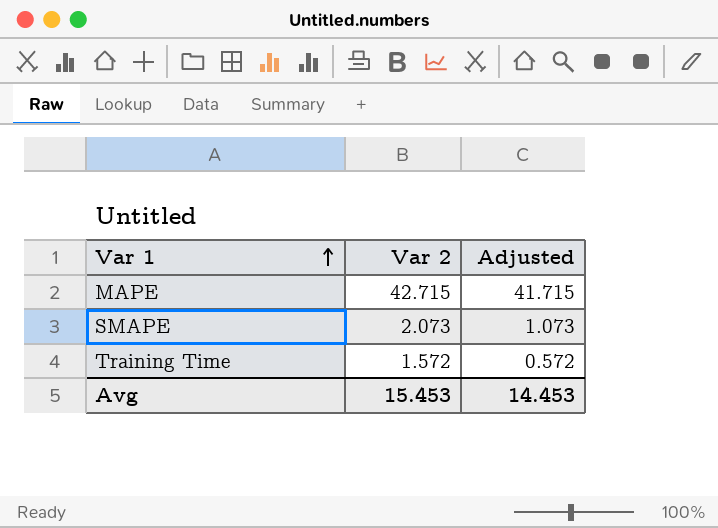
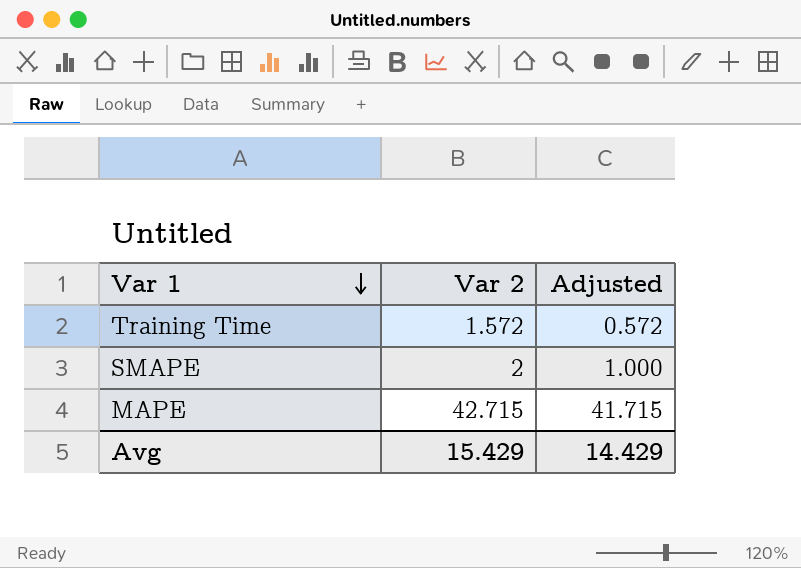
row order: Var 1 ascending -> Var 1 descending
SMAPE | Var 2: 2.073 -> 2
SMAPE | Adjusted: 1.073 -> 1.000
Avg | Var 2: 15.453 -> 15.429
Avg | Adjusted: 14.453 -> 14.429

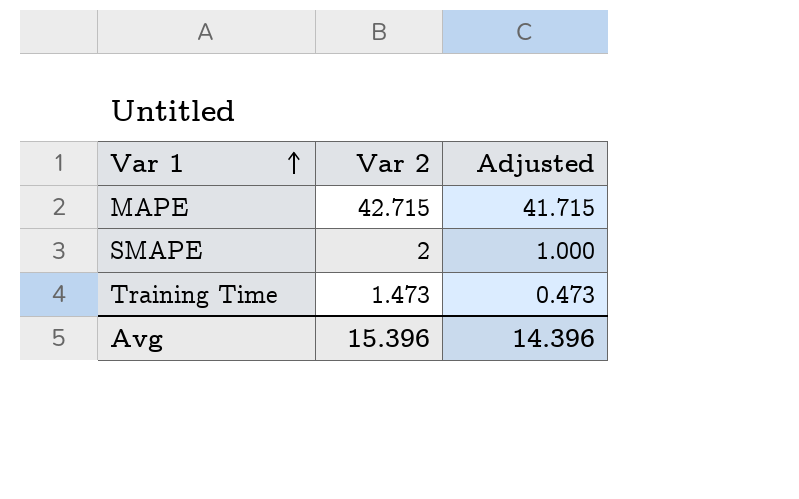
row order: Var 1 descending -> Var 1 ascending
Training Time | Var 2: 1.572 -> 1.473
Training Time | Adjusted: 0.572 -> 0.473
Avg | Var 2: 15.429 -> 15.396
Avg | Adjusted: 14.429 -> 14.396

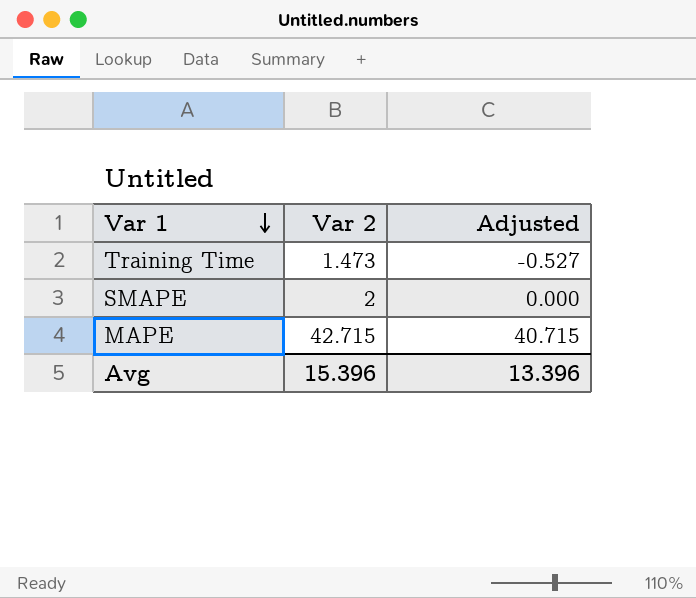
row order: Var 1 ascending -> Var 1 descending
column Adjusted | formula: [Var 2] - 1 -> [Var 2] - 2
Avg | Adjusted: 14.396 -> 13.396

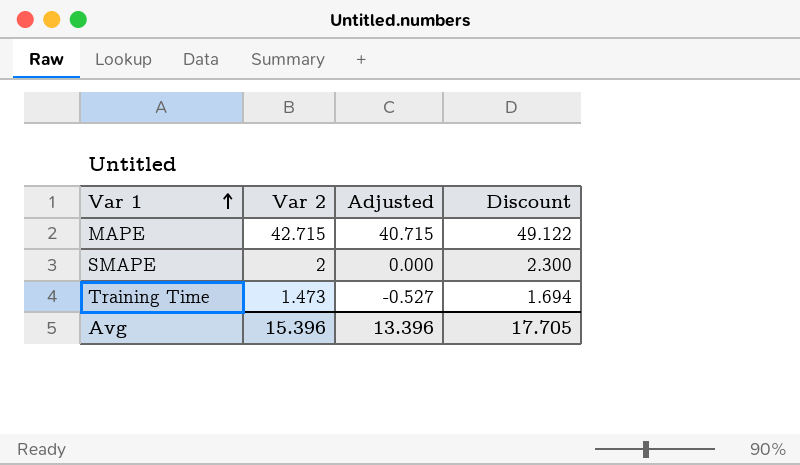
row order: Var 1 descending -> Var 1 ascending
column Discount | formula: none -> [Var 2] * 1.15

